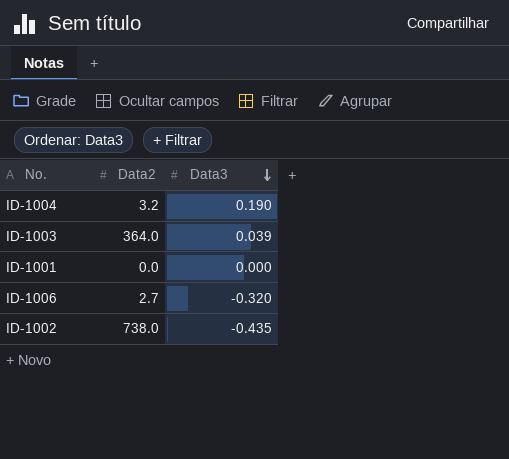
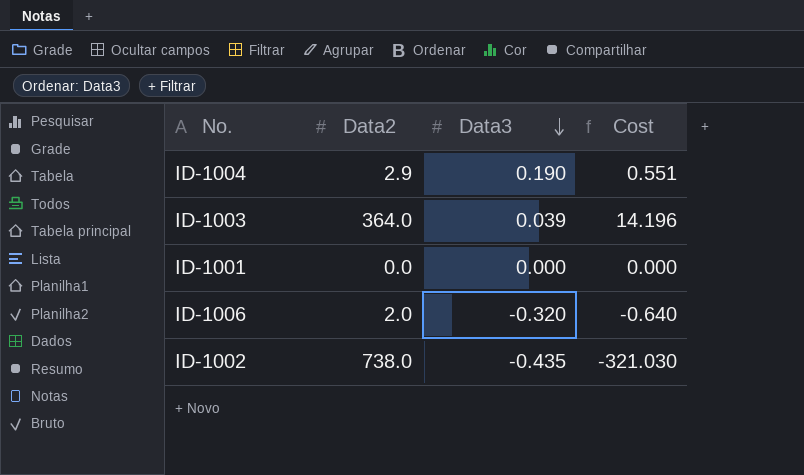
column Cost | formula: none -> [Data2] * [Data3]
ID-1004 | Data2: 3.2 -> 2.9
ID-1006 | Data2: 2.7 -> 2.0

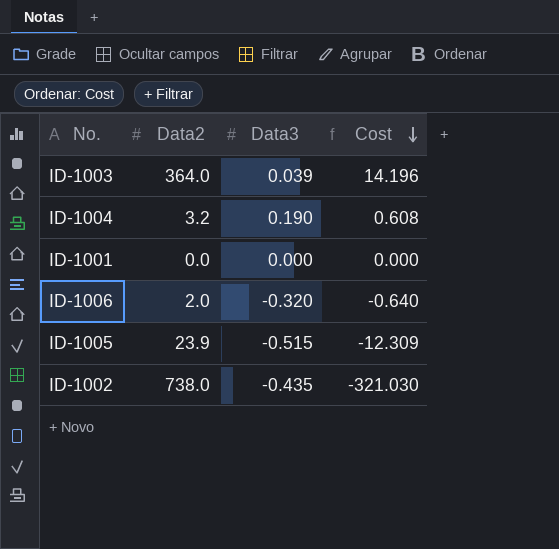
row order: Data3 descending -> Cost descending
ID-1004 | Data2: 2.9 -> 3.2
ID-1004 | Cost: 0.551 -> 0.608
row ID-1005: none -> 23.9 | -0.515 | -12.309

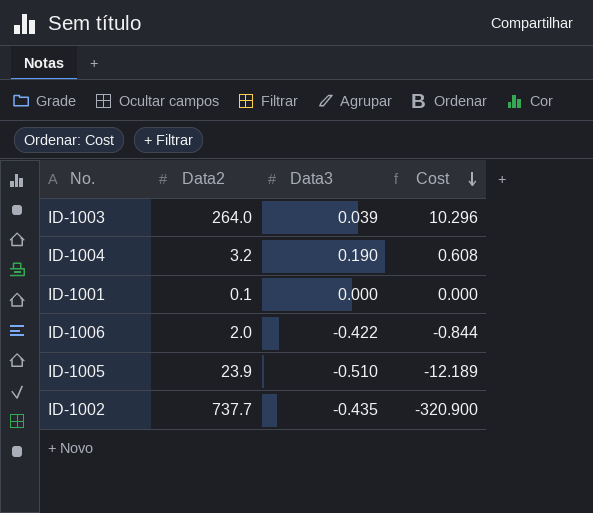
ID-1003 | Data2: 364.0 -> 264.0
ID-1003 | Cost: 14.196 -> 10.296
ID-1001 | Data2: 0.0 -> 0.1
ID-1006 | Data3: -0.320 -> -0.422
ID-1006 | Cost: -0.640 -> -0.844
ID-1005 | Data3: -0.515 -> -0.510
ID-1005 | Cost: -12.309 -> -12.189
ID-1002 | Data2: 738.0 -> 737.7
ID-1002 | Cost: -321.030 -> -320.900

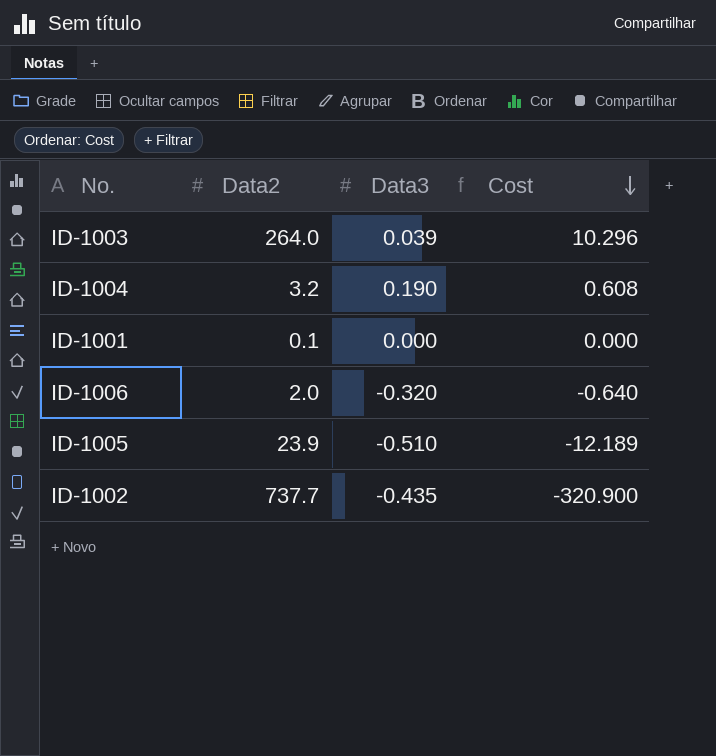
ID-1006 | Data3: -0.422 -> -0.320
ID-1006 | Cost: -0.844 -> -0.640

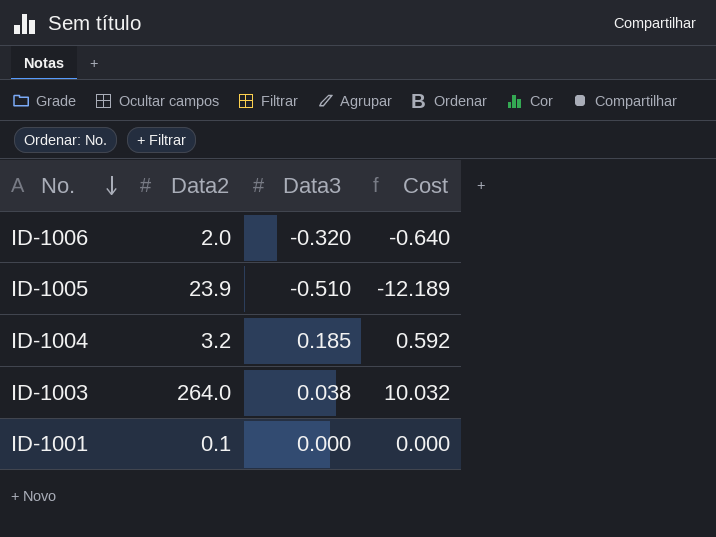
row order: Cost descending -> No. descending
row ID-1002: 737.7 | -0.435 | -320.900 -> none
ID-1004 | Data3: 0.190 -> 0.185
ID-1004 | Cost: 0.608 -> 0.592
ID-1003 | Data3: 0.039 -> 0.038
ID-1003 | Cost: 10.296 -> 10.032

